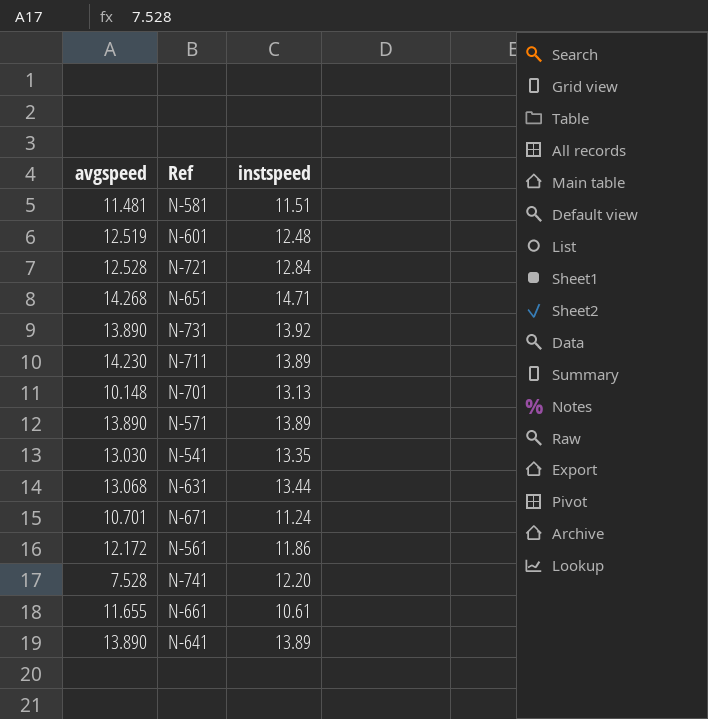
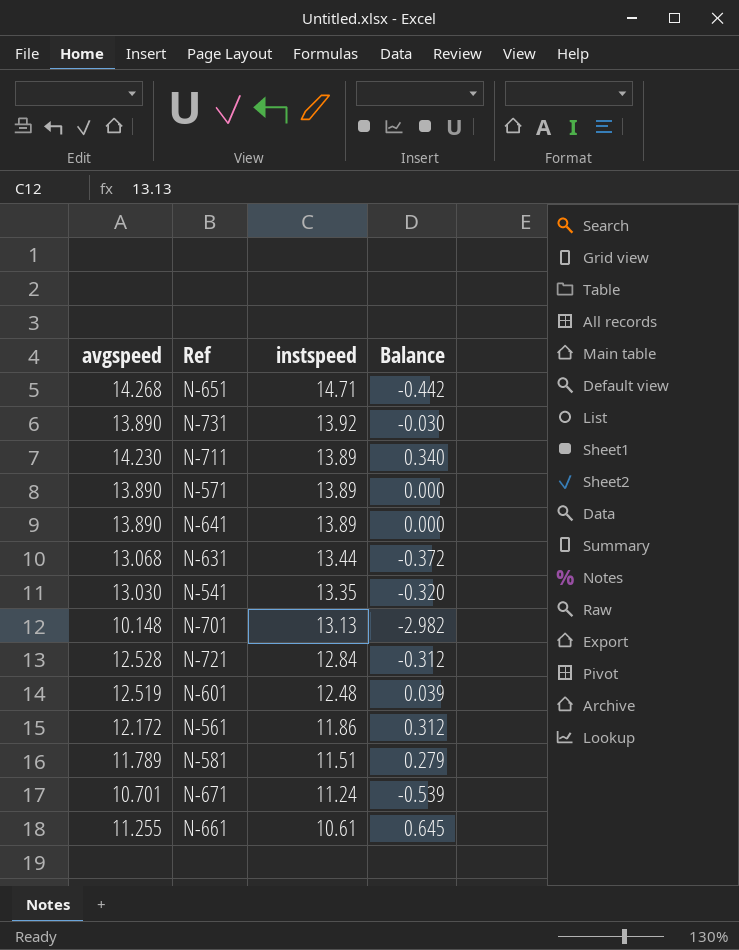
row order: none -> instspeed descending
column Balance | formula: none -> [avgspeed] - [instspeed]
row N-741: 7.528 | 12.20 -> none
N-581 | avgspeed: 11.481 -> 11.789
N-661 | avgspeed: 11.655 -> 11.255

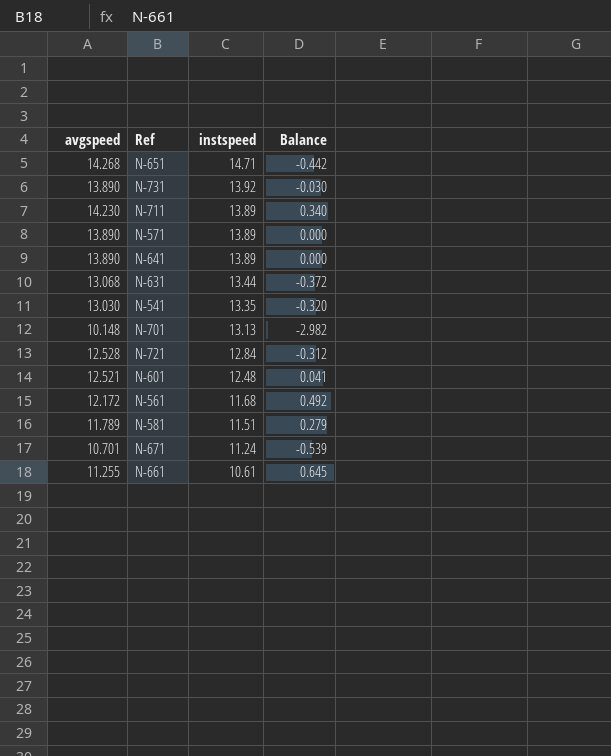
N-601 | avgspeed: 12.519 -> 12.521
N-601 | Balance: 0.039 -> 0.041
N-561 | instspeed: 11.86 -> 11.68
N-561 | Balance: 0.312 -> 0.492

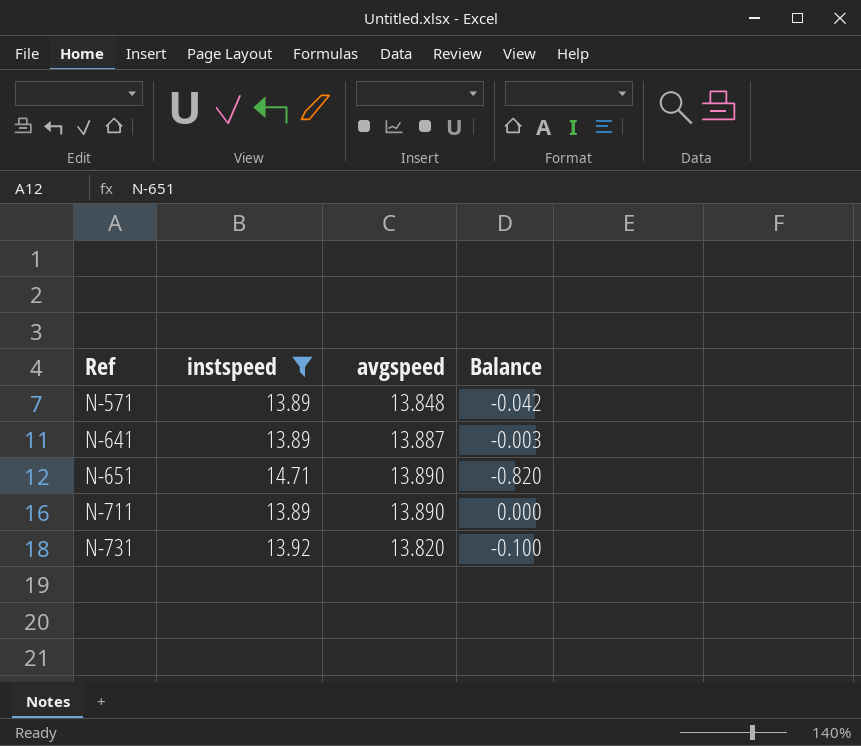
filter: none -> instspeed >= 13.89
row order: instspeed descending -> Ref ascending
column avgspeed | position: 1 -> 3
N-571 | avgspeed: 13.890 -> 13.848
N-571 | Balance: 0.000 -> -0.042
N-641 | avgspeed: 13.890 -> 13.887
N-641 | Balance: 0.000 -> -0.003
N-651 | avgspeed: 14.268 -> 13.890
N-651 | Balance: -0.442 -> -0.820
N-711 | avgspeed: 14.230 -> 13.890
N-711 | Balance: 0.340 -> 0.000
N-731 | avgspeed: 13.890 -> 13.820
N-731 | Balance: -0.030 -> -0.100

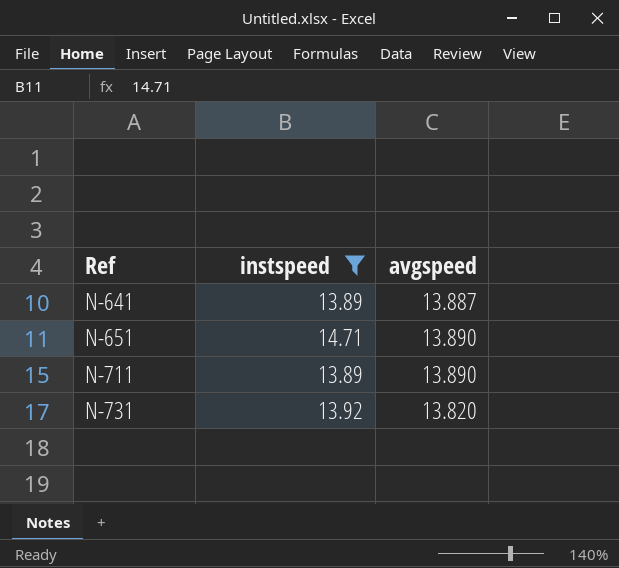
column Balance | formula: [avgspeed] - [instspeed] -> none
row N-571: 13.89 | 13.848 | -0.042 -> none

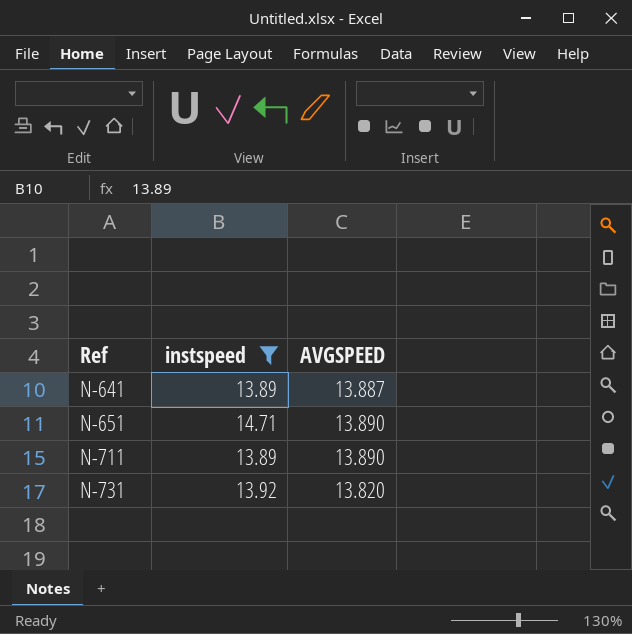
column name: avgspeed -> AVGSPEED

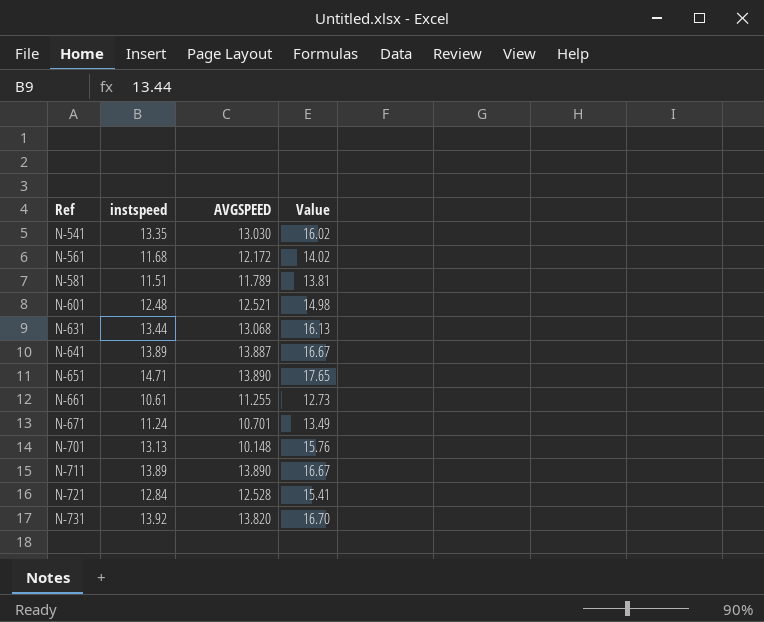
filter: instspeed >= 13.89 -> none
column Value | formula: none -> [instspeed] * 1.2

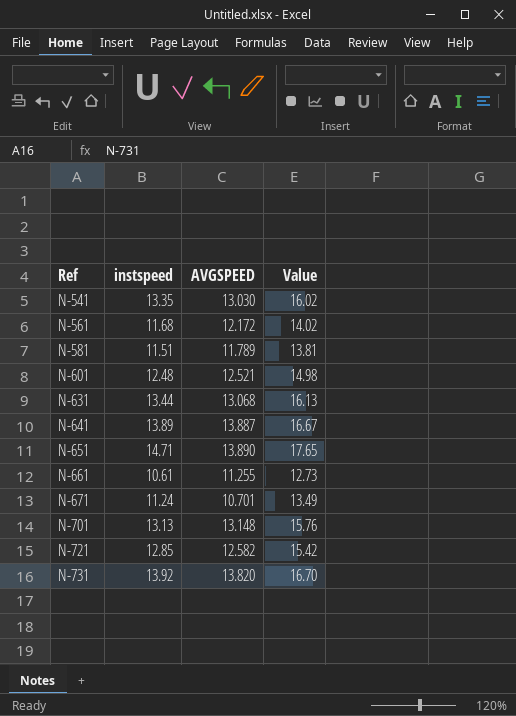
row N-711: 13.89 | 13.890 | 16.67 -> none
N-701 | AVGSPEED: 10.148 -> 13.148
N-721 | instspeed: 12.84 -> 12.85
N-721 | AVGSPEED: 12.528 -> 12.582
N-721 | Value: 15.41 -> 15.42

